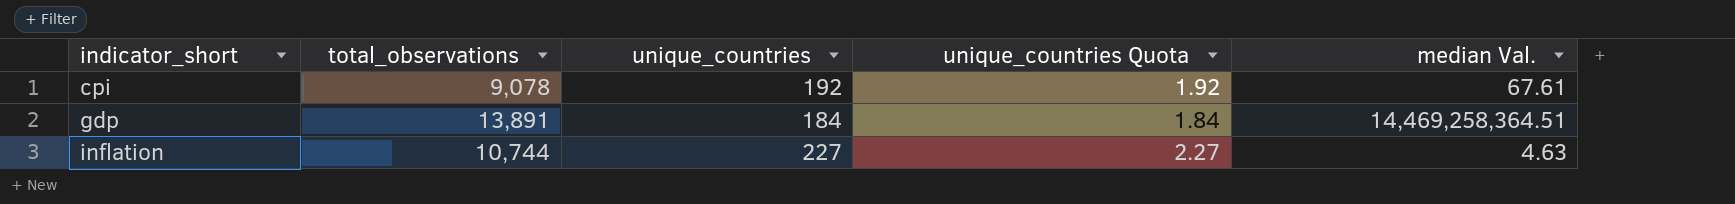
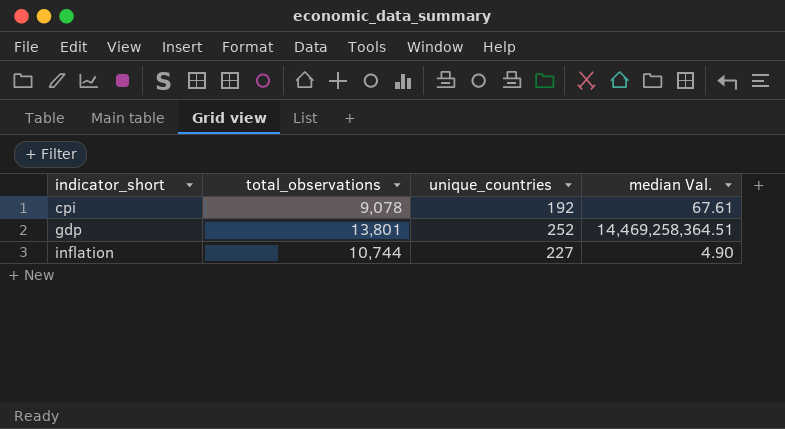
column unique_countries Quota | formula: [unique_countries] * 0.01 -> none
gdp | total_observations: 13,891 -> 13,801
gdp | unique_countries: 184 -> 252
inflation | median Val.: 4.63 -> 4.90

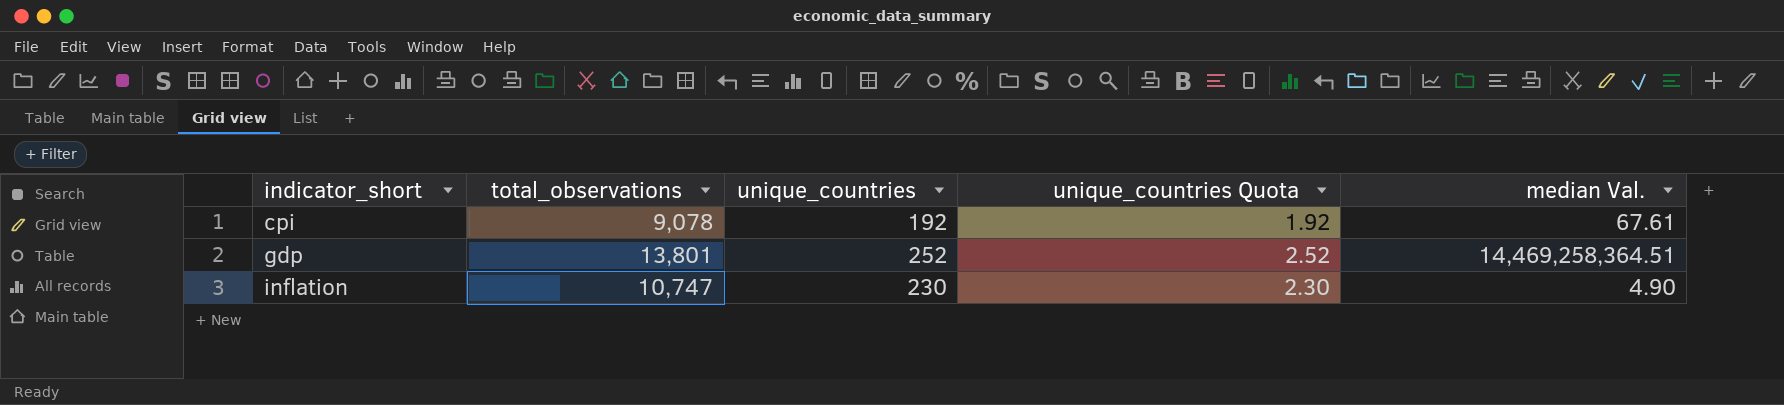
column unique_countries Quota | formula: none -> [unique_countries] * 0.01
inflation | total_observations: 10,744 -> 10,747
inflation | unique_countries: 227 -> 230

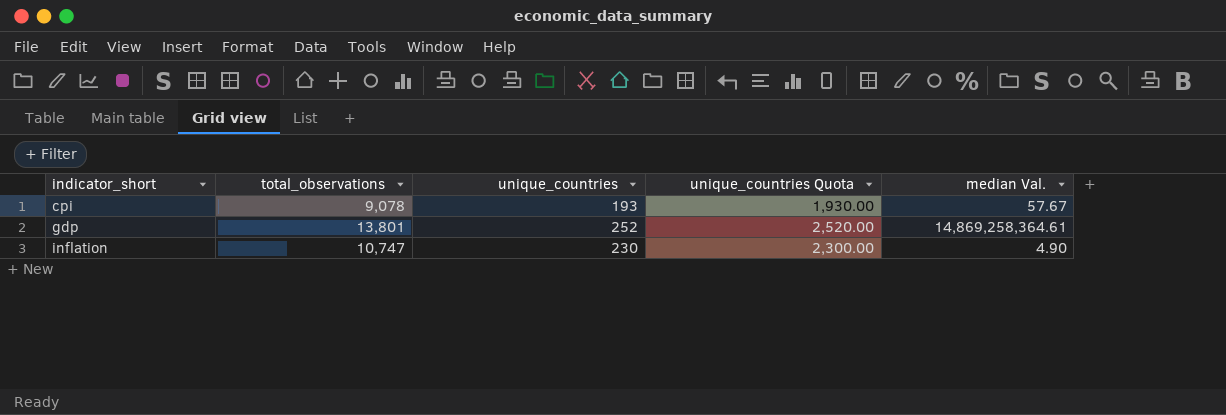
column unique_countries Quota | formula: [unique_countries] * 0.01 -> [unique_countries] * 10
cpi | unique_countries: 192 -> 193
cpi | median Val.: 67.61 -> 57.67
gdp | median Val.: 14,469,258,364.51 -> 14,869,258,364.61

